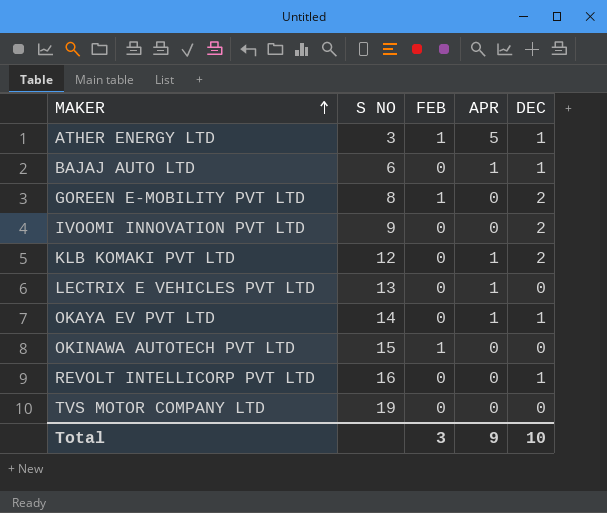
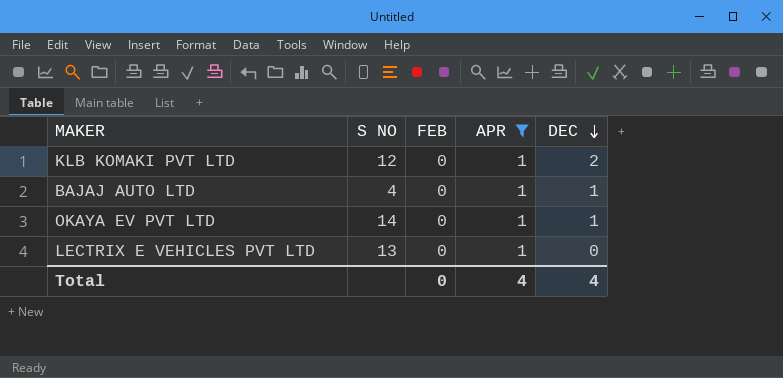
filter: none -> APR = 1
row order: MAKER ascending -> DEC descending
BAJAJ AUTO LTD | S NO: 6 -> 4
Total | FEB: 3 -> 0
Total | APR: 9 -> 4
Total | DEC: 10 -> 4

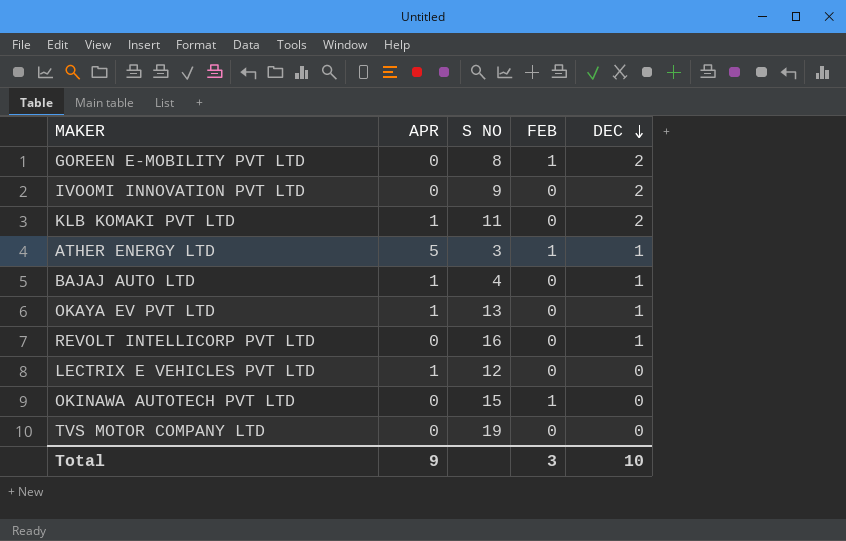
filter: APR = 1 -> none
column APR | position: 4 -> 2
KLB KOMAKI PVT LTD | S NO: 12 -> 11
OKAYA EV PVT LTD | S NO: 14 -> 13
LECTRIX E VEHICLES PVT LTD | S NO: 13 -> 12
Total | APR: 4 -> 9
Total | FEB: 0 -> 3
Total | DEC: 4 -> 10

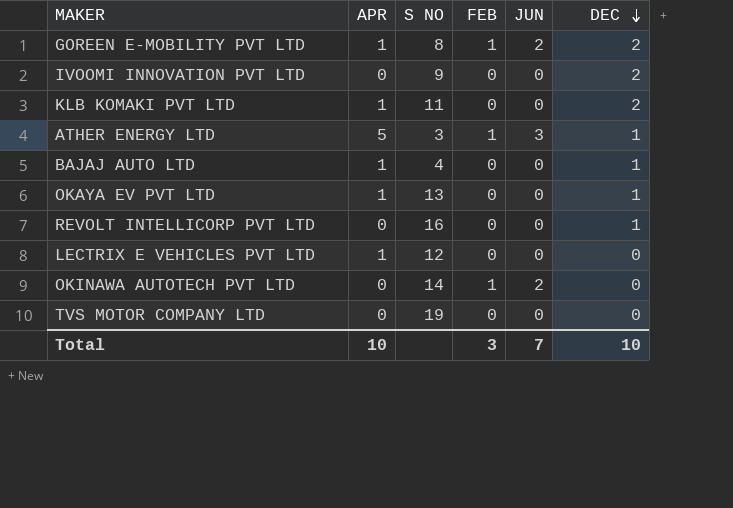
column JUN | position: none -> 5
GOREEN E-MOBILITY PVT LTD | APR: 0 -> 1
OKINAWA AUTOTECH PVT LTD | S NO: 15 -> 14
Total | APR: 9 -> 10

